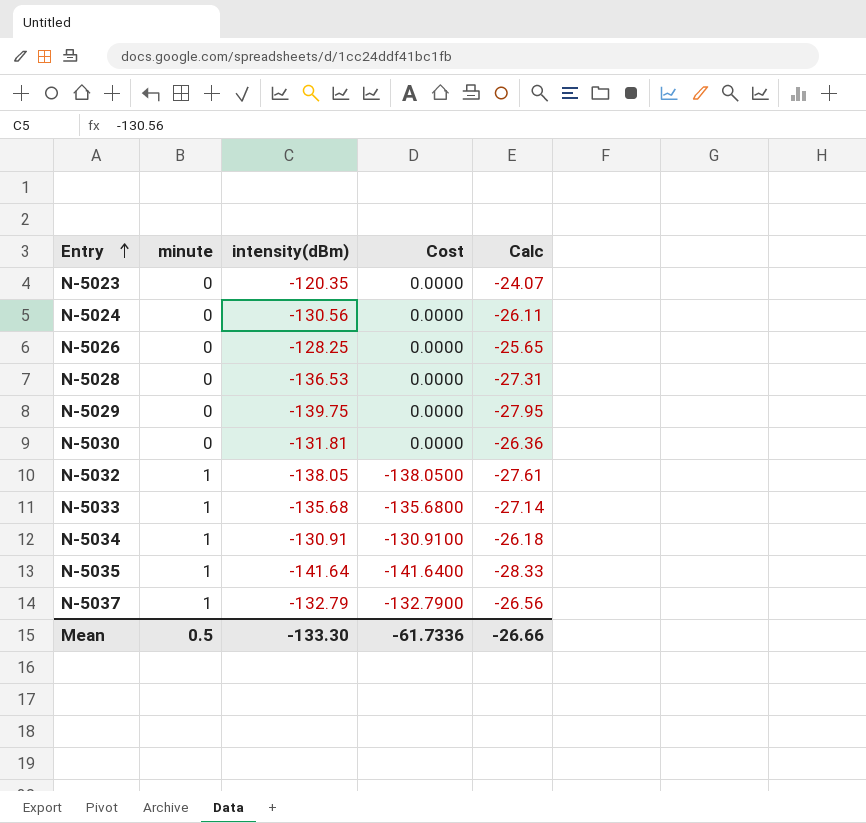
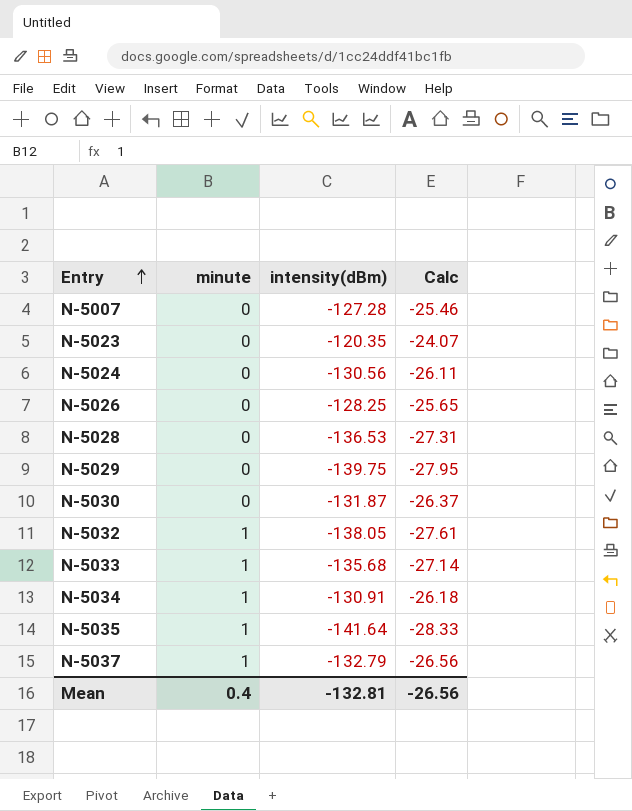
column Cost | formula: [minute] * [intensity(dBm)] -> none
row N-5007: none -> 0 | -127.28 | -25.46
N-5030 | intensity(dBm): -131.81 -> -131.87
N-5030 | Calc: -26.36 -> -26.37
Mean | minute: 0.5 -> 0.4
Mean | intensity(dBm): -133.30 -> -132.81
Mean | Calc: -26.66 -> -26.56

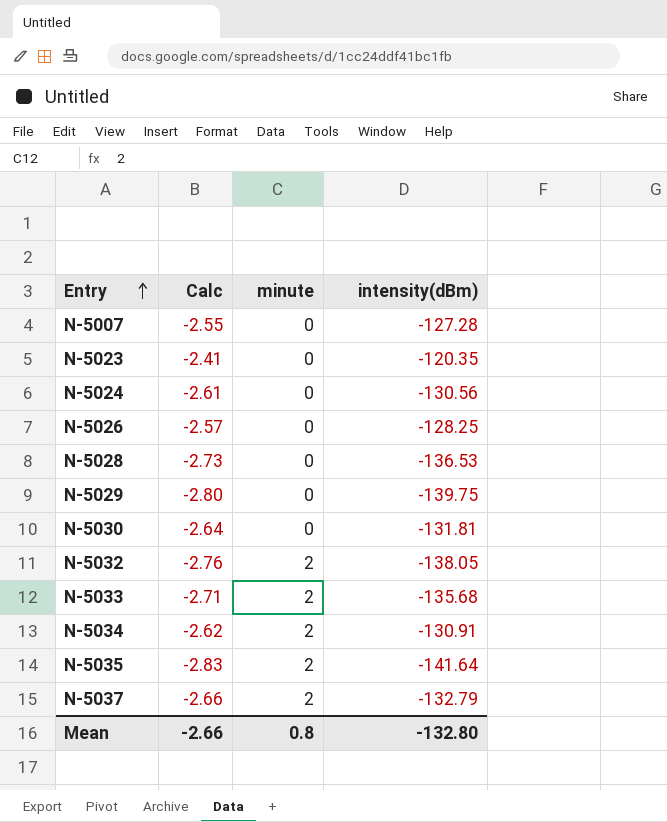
column Calc | formula: [intensity(dBm)] * 0.2 -> [intensity(dBm)] * 0.02
column Calc | position: 4 -> 2
N-5030 | intensity(dBm): -131.87 -> -131.81
N-5032 | minute: 1 -> 2
N-5033 | minute: 1 -> 2
N-5034 | minute: 1 -> 2
N-5035 | minute: 1 -> 2
N-5037 | minute: 1 -> 2
Mean | Calc: -26.56 -> -2.66
Mean | minute: 0.4 -> 0.8
Mean | intensity(dBm): -132.81 -> -132.80

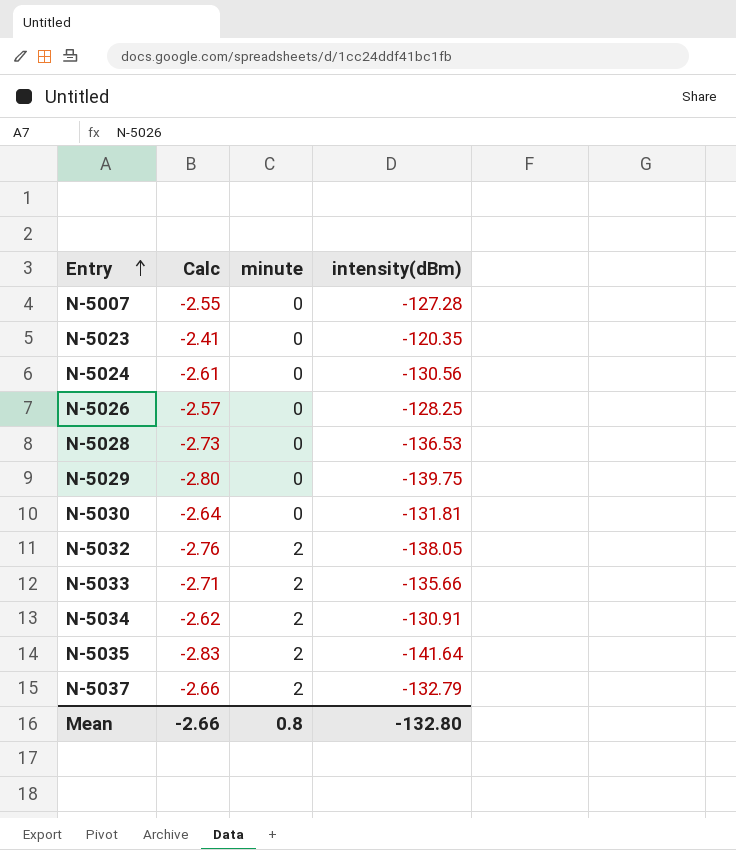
N-5033 | intensity(dBm): -135.68 -> -135.66

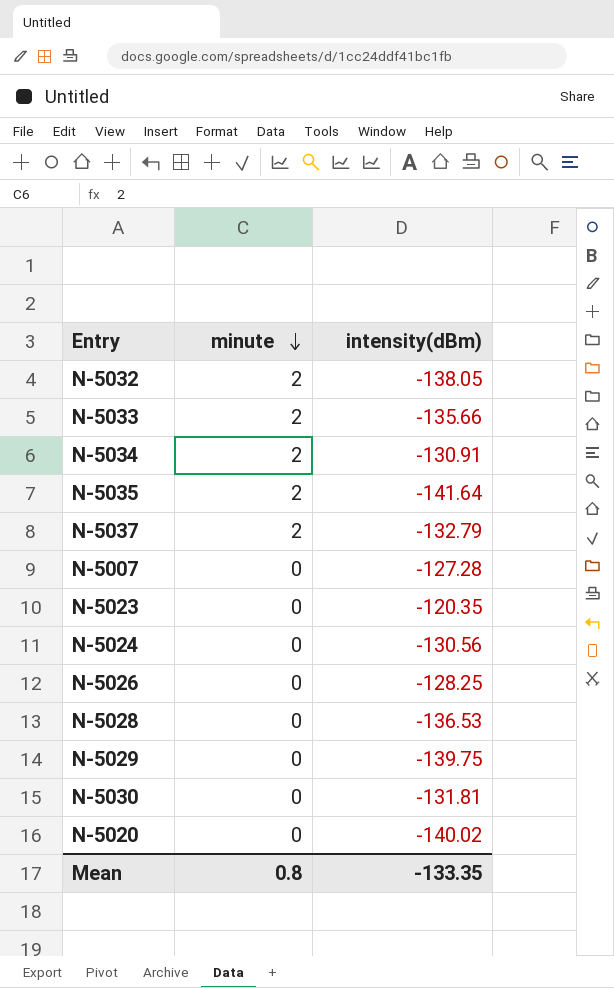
row order: Entry ascending -> minute descending
column Calc | formula: [intensity(dBm)] * 0.02 -> none
row N-5020: none -> 0 | -140.02
Mean | intensity(dBm): -132.80 -> -133.35

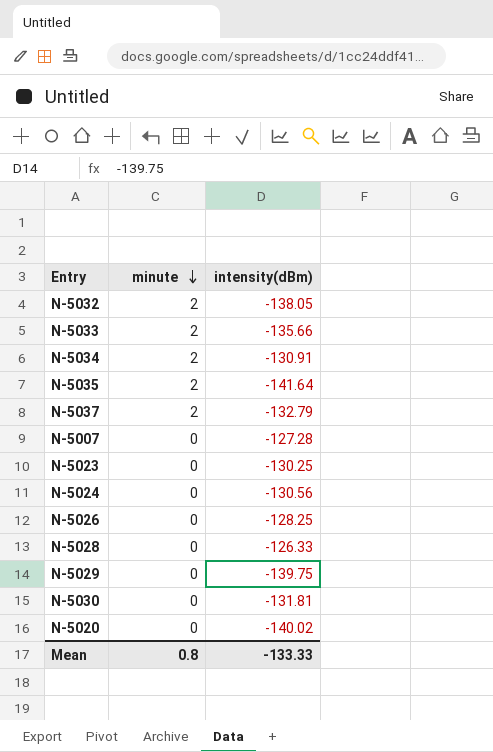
N-5023 | intensity(dBm): -120.35 -> -130.25
N-5028 | intensity(dBm): -136.53 -> -126.33
Mean | intensity(dBm): -133.35 -> -133.33

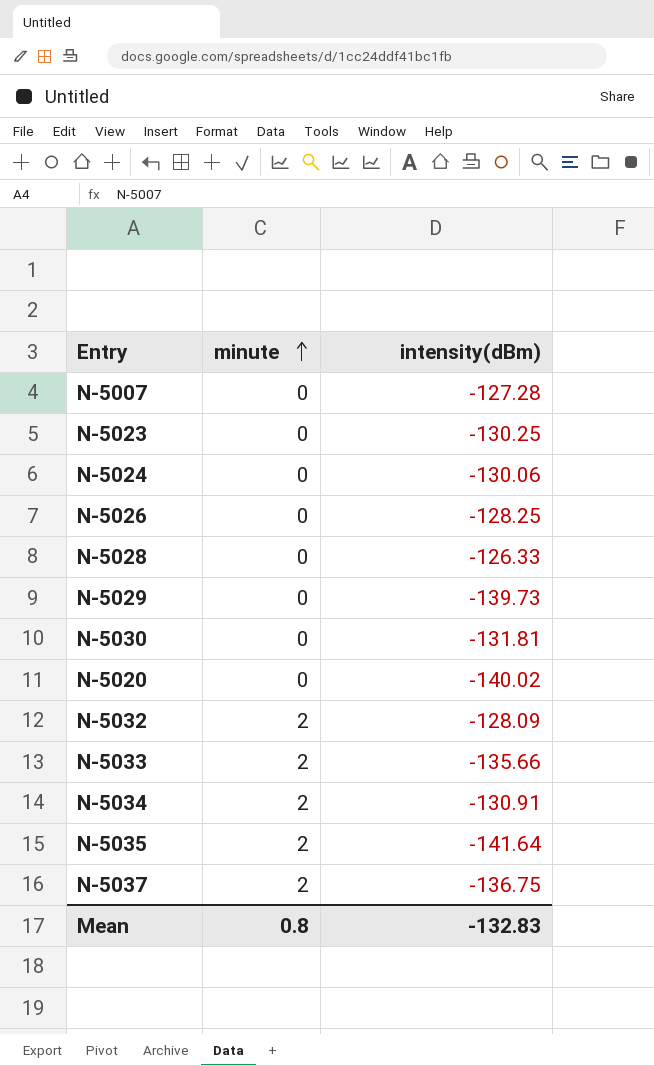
row order: minute descending -> minute ascending
N-5024 | intensity(dBm): -130.56 -> -130.06
N-5029 | intensity(dBm): -139.75 -> -139.73
N-5032 | intensity(dBm): -138.05 -> -128.09
N-5037 | intensity(dBm): -132.79 -> -136.75
Mean | intensity(dBm): -133.33 -> -132.83

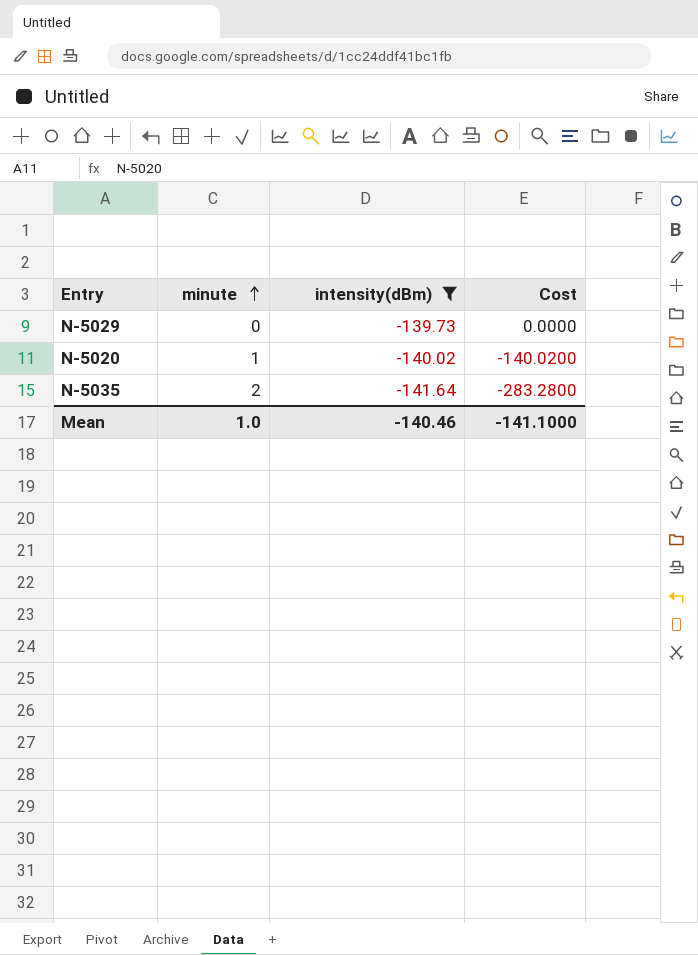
filter: none -> intensity(dBm) <= -139.73
column Cost | formula: none -> [minute] * [intensity(dBm)]
N-5020 | minute: 0 -> 1
Mean | minute: 0.8 -> 1.0
Mean | intensity(dBm): -132.83 -> -140.46

